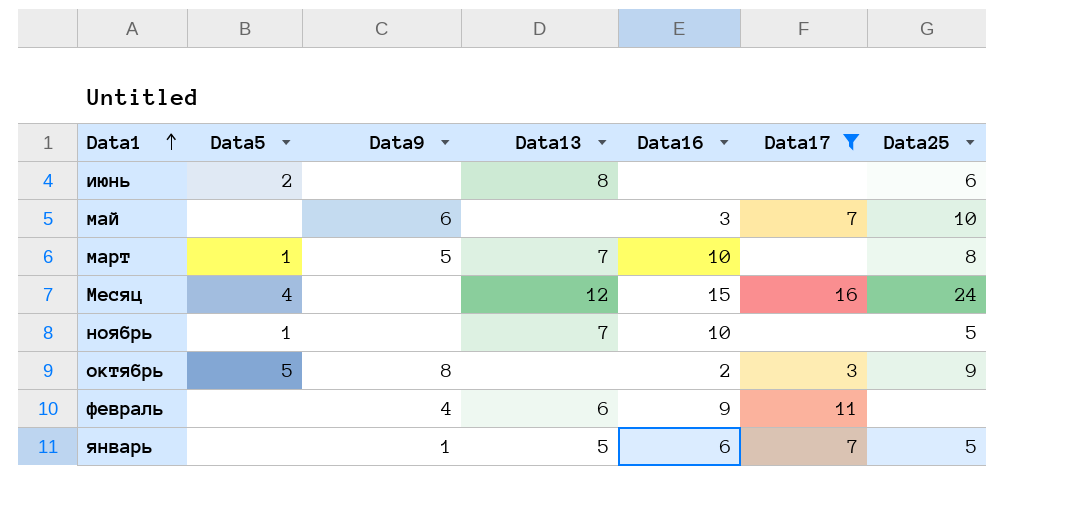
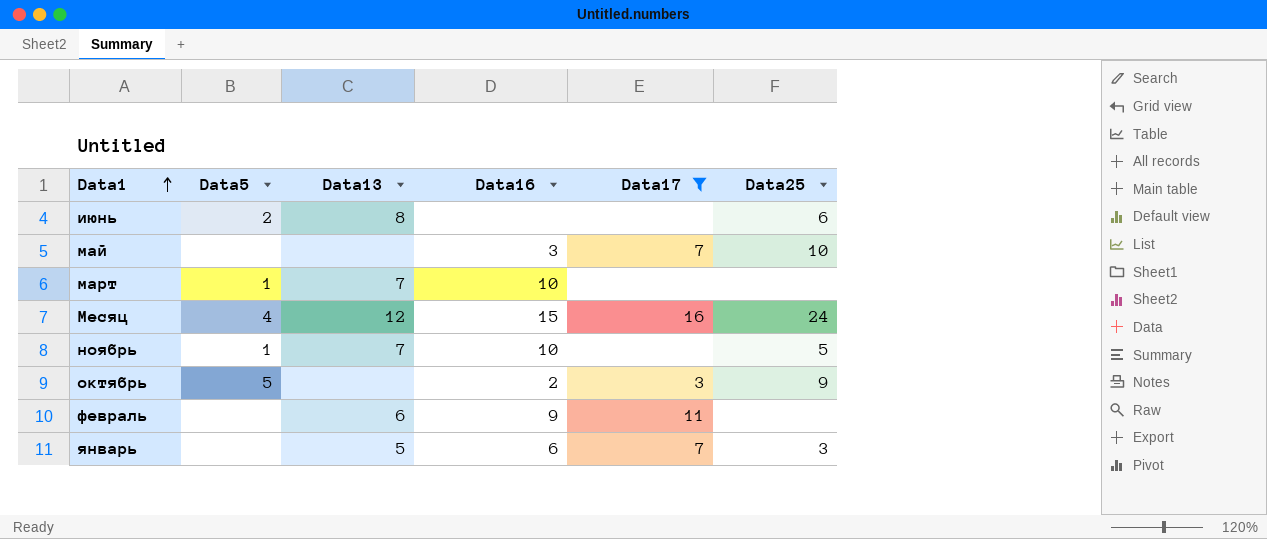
column Data9 | position: 3 -> none
март | Data25: 8 -> none
январь | Data25: 5 -> 3

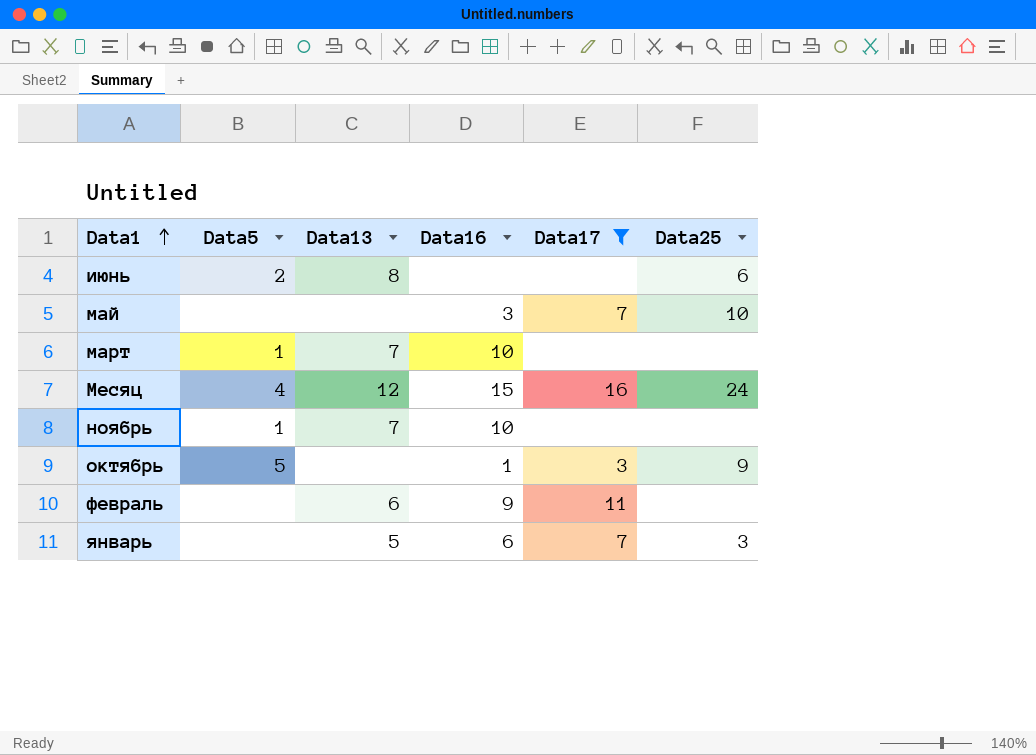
ноябрь | Data25: 5 -> none
октябрь | Data16: 2 -> 1

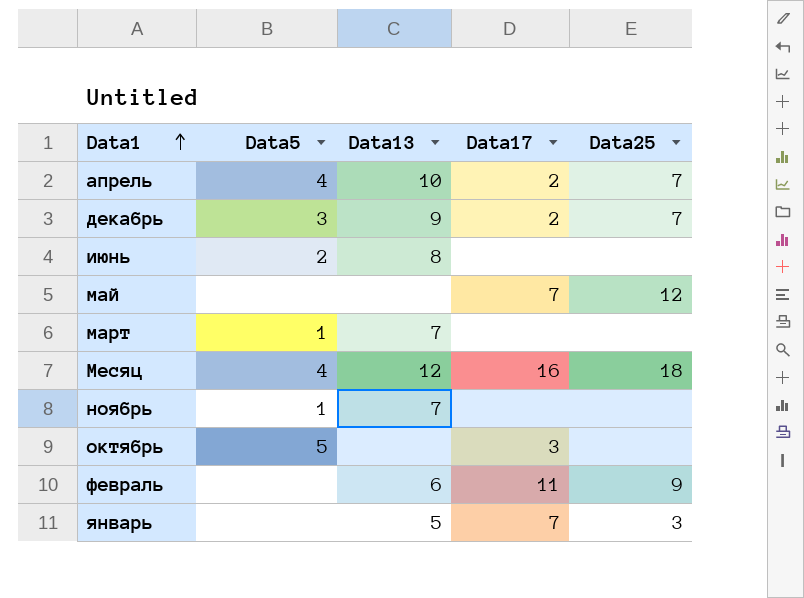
filter: Data17 != 2 -> none
column Data16 | position: 4 -> none
июнь | Data25: 6 -> none
май | Data25: 10 -> 12
Месяц | Data25: 24 -> 18
октябрь | Data25: 9 -> none
февраль | Data25: none -> 9

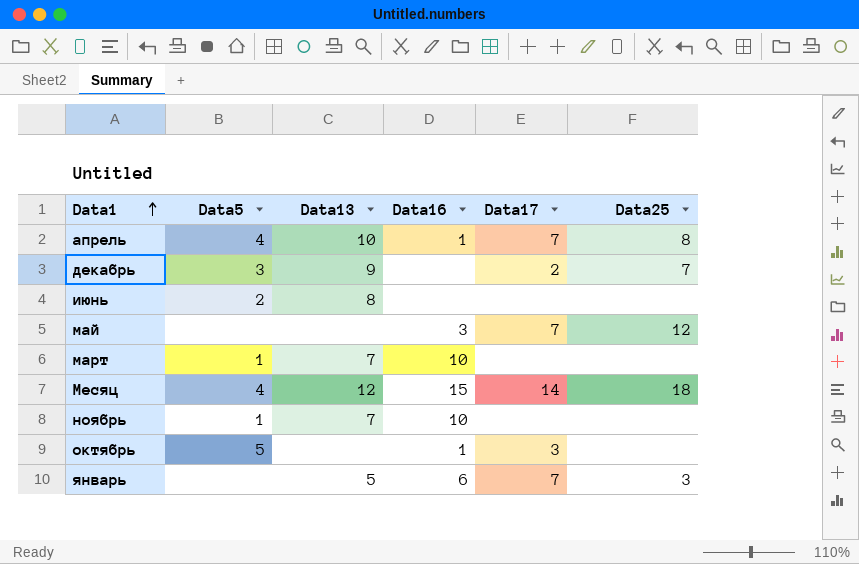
column Data16 | position: none -> 4
row февраль: none | 6 | 11 | 9 -> none
апрель | Data17: 2 -> 7
апрель | Data25: 7 -> 8
Месяц | Data17: 16 -> 14

